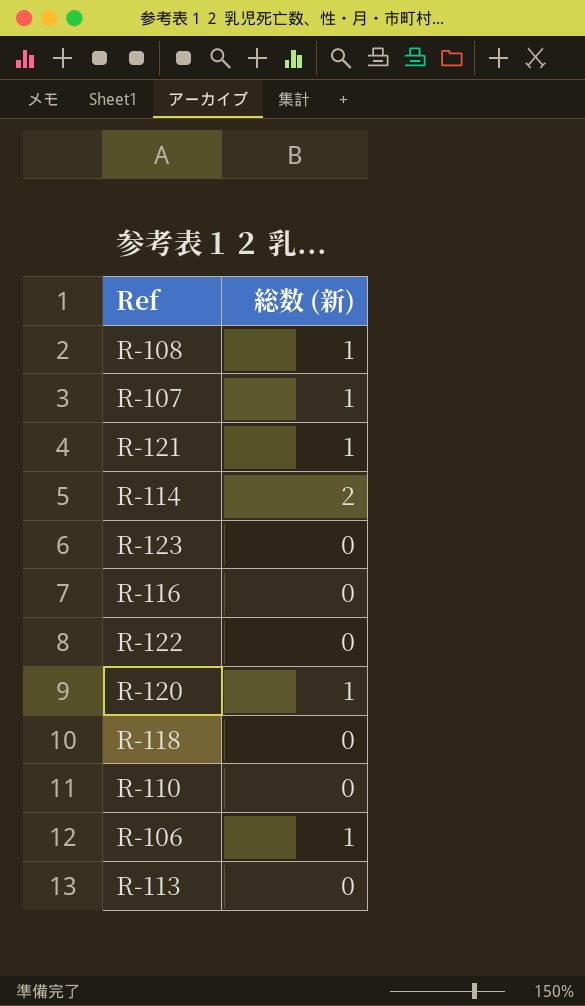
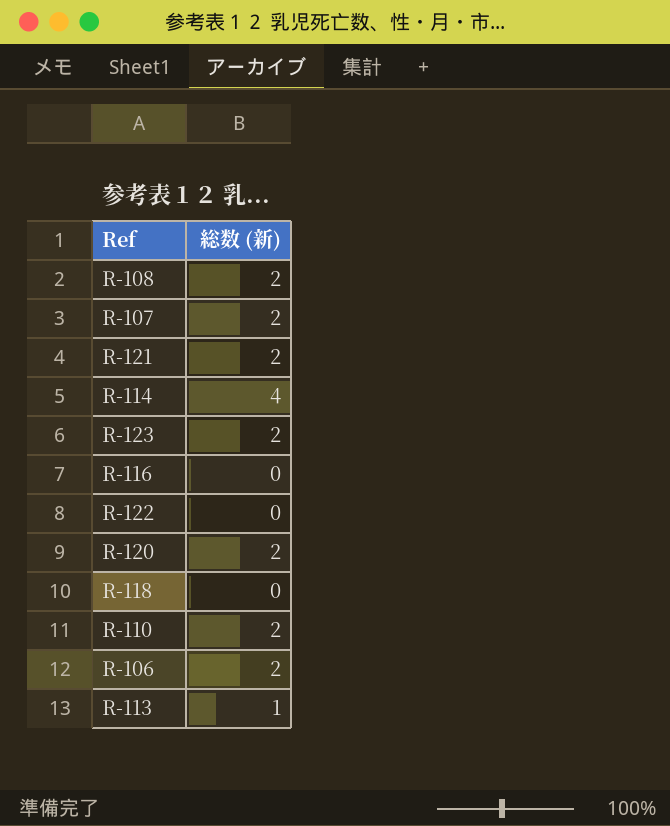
R-108 | 総数 (新): 1 -> 2
R-107 | 総数 (新): 1 -> 2
R-121 | 総数 (新): 1 -> 2
R-114 | 総数 (新): 2 -> 4
R-123 | 総数 (新): 0 -> 2
R-120 | 総数 (新): 1 -> 2
R-110 | 総数 (新): 0 -> 2
R-106 | 総数 (新): 1 -> 2
R-113 | 総数 (新): 0 -> 1

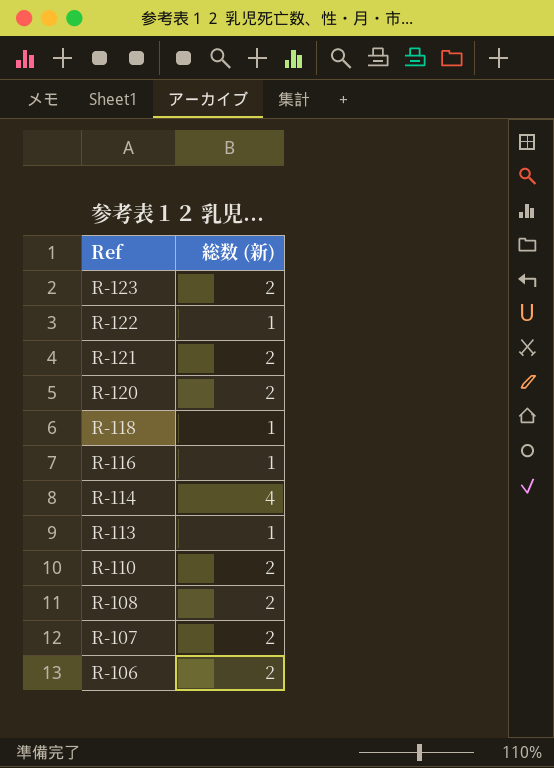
row order: none -> Ref descending
R-122 | 総数 (新): 0 -> 1
R-118 | 総数 (新): 0 -> 1
R-116 | 総数 (新): 0 -> 1

